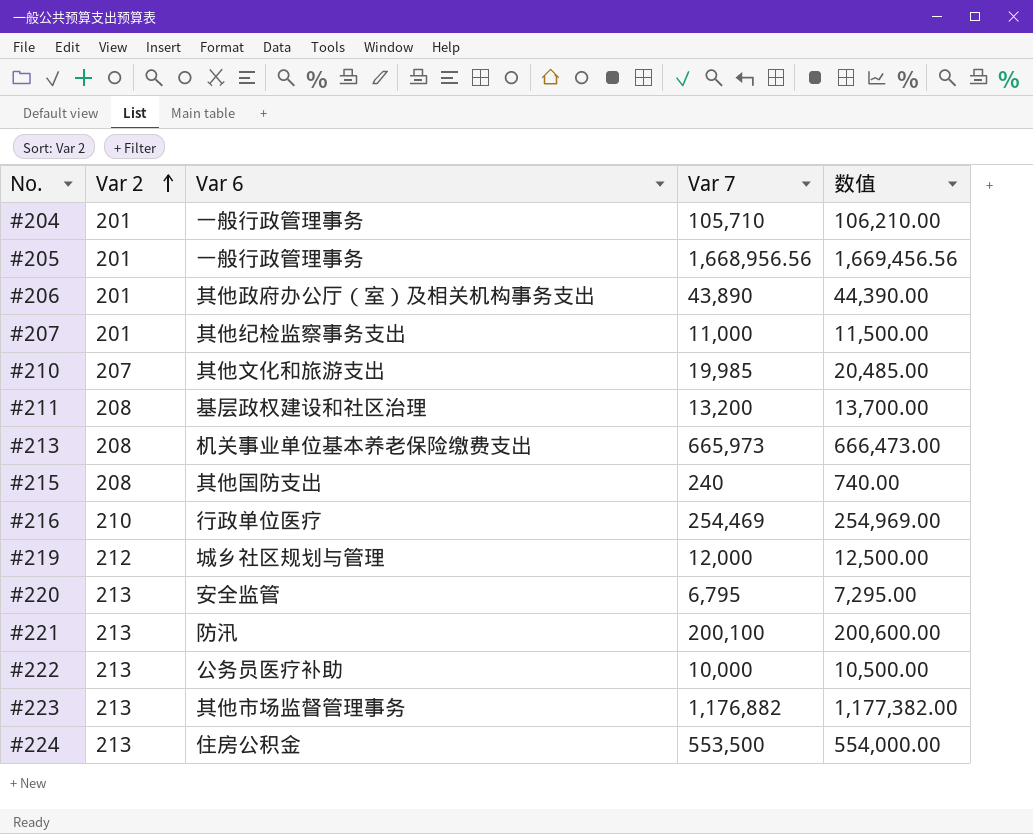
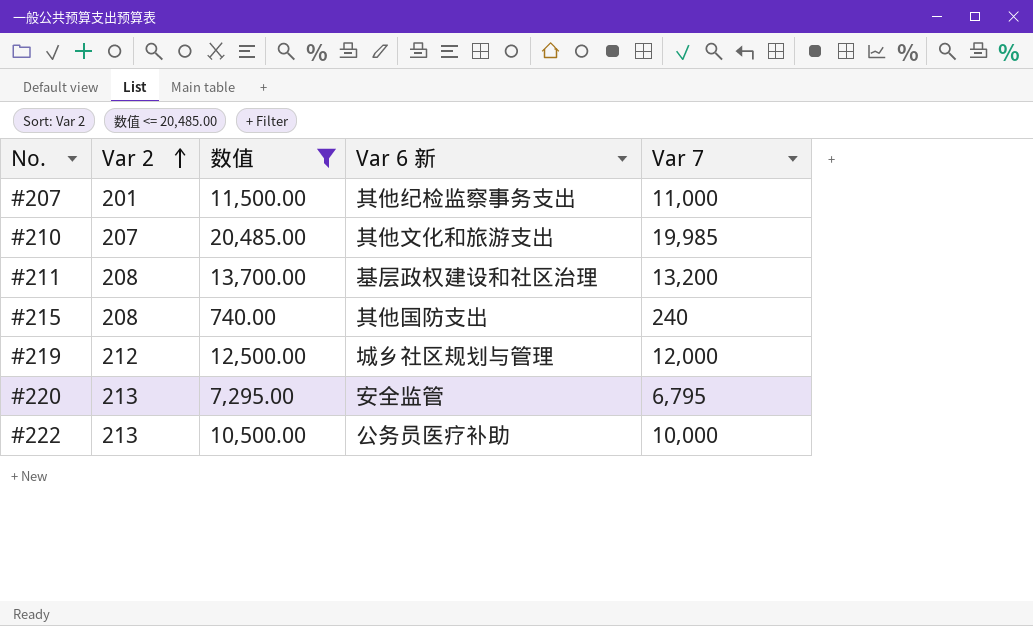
filter: none -> 数值 <= 20,485.00
column 数值 | position: 5 -> 3
column name: Var 6 -> Var 6 新

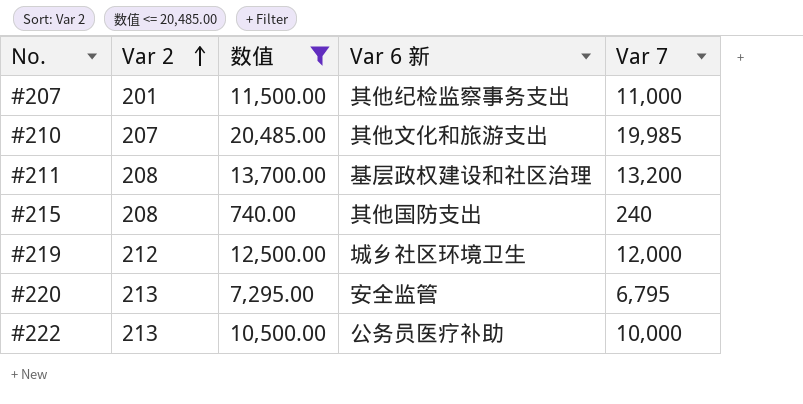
#219 | Var 6 新: 城乡社区规划与管理 -> 城乡社区环境卫生

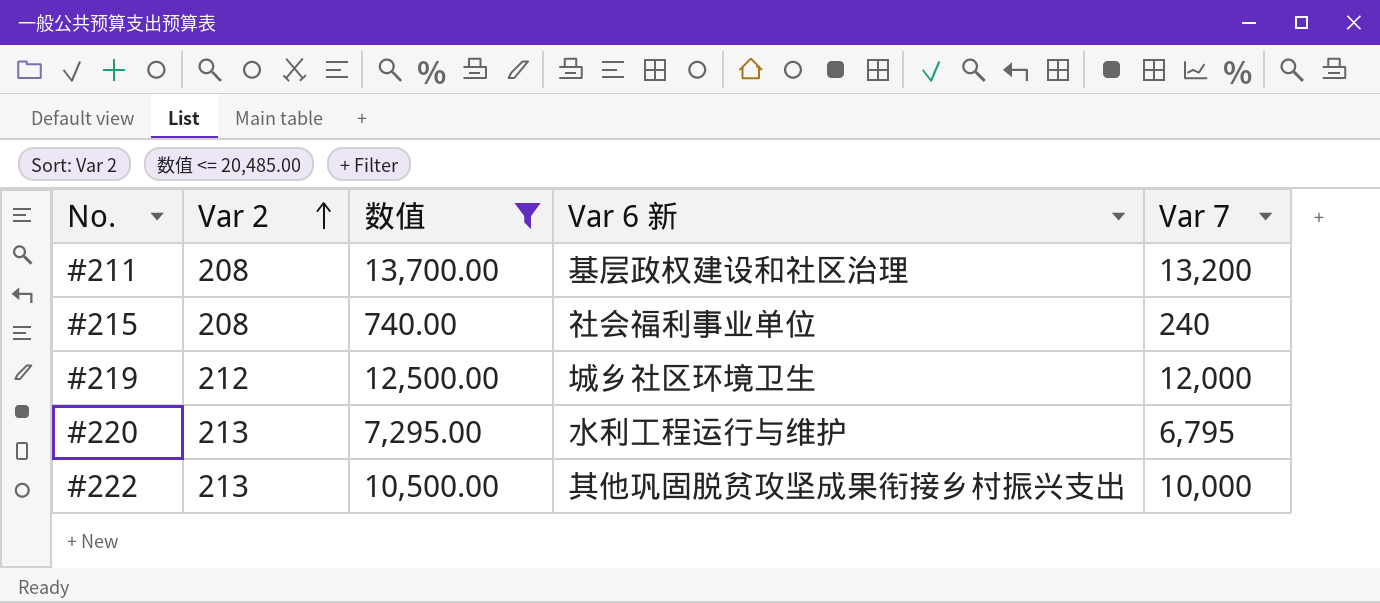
row #207: 201 | 11,500.00 | 其他纪检监察事务支出 | 11,000 -> none
row #210: 207 | 20,485.00 | 其他文化和旅游支出 | 19,985 -> none
#215 | Var 6 新: 其他国防支出 -> 社会福利事业单位
#220 | Var 6 新: 安全监管 -> 水利工程运行与维护
#222 | Var 6 新: 公务员医疗补助 -> 其他巩固脱贫攻坚成果衔接乡村振兴支出

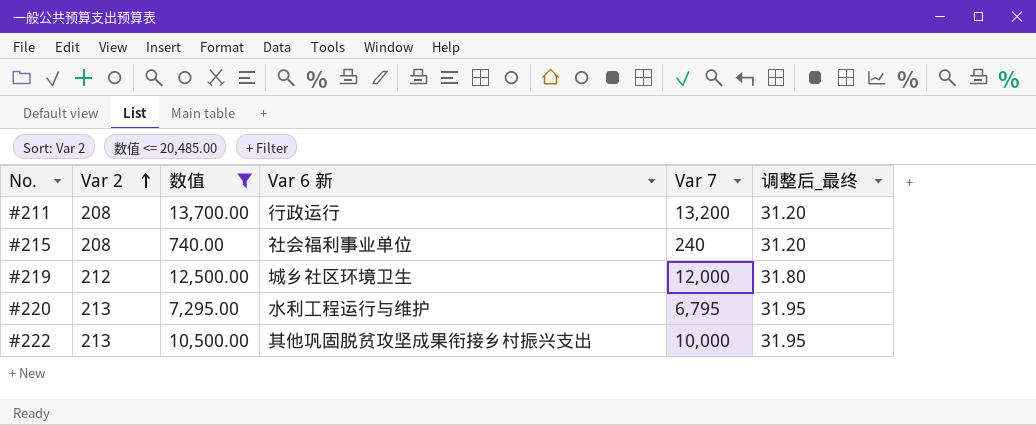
column 调整后_最终 | formula: none -> [Var 2] * 0.15
#211 | Var 6 新: 基层政权建设和社区治理 -> 行政运行

